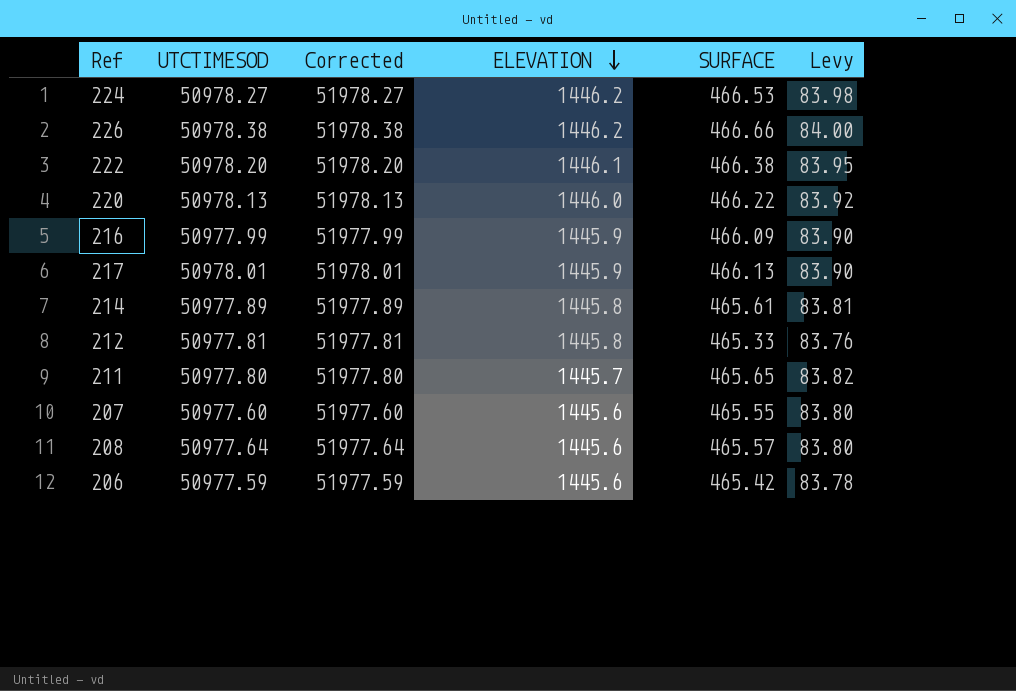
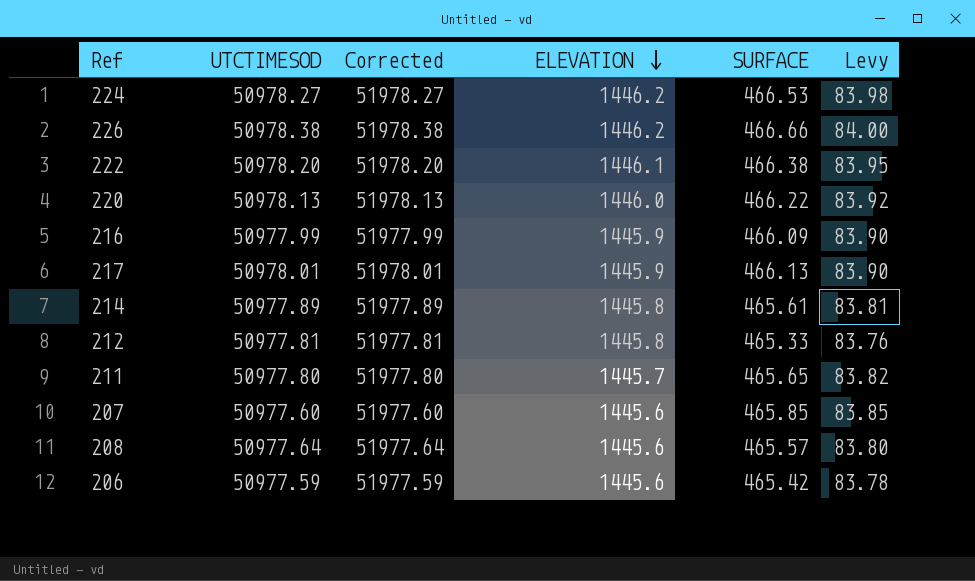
207 | SURFACE: 465.55 -> 465.85
207 | Levy: 83.80 -> 83.85

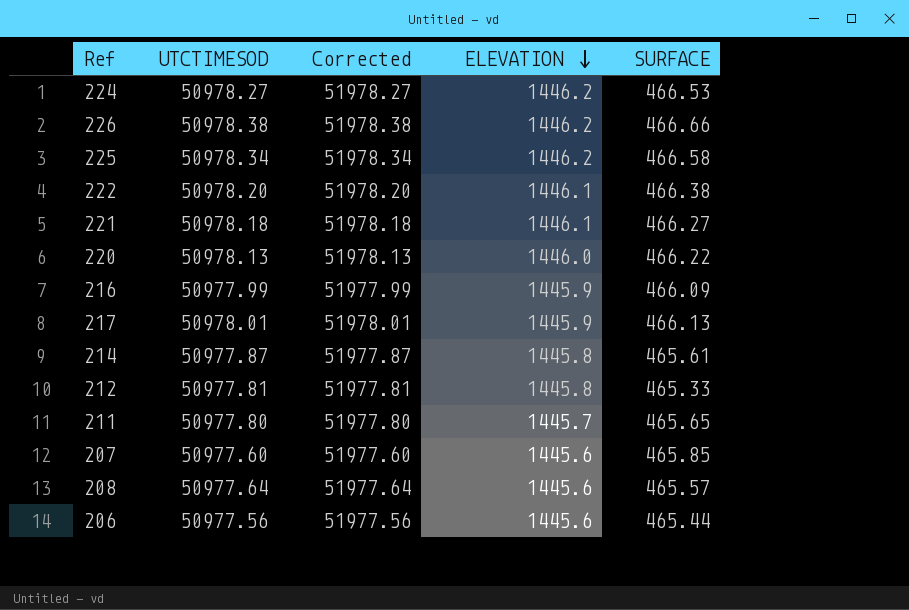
column Levy | formula: [SURFACE] * 0.18 -> none
row 225: none -> 50978.34 | 51978.34 | 1446.2 | 466.58
row 221: none -> 50978.18 | 51978.18 | 1446.1 | 466.27
214 | UTCTIMESOD: 50977.89 -> 50977.87
214 | Corrected: 51977.89 -> 51977.87
206 | UTCTIMESOD: 50977.59 -> 50977.56
206 | Corrected: 51977.59 -> 51977.56
206 | SURFACE: 465.42 -> 465.44

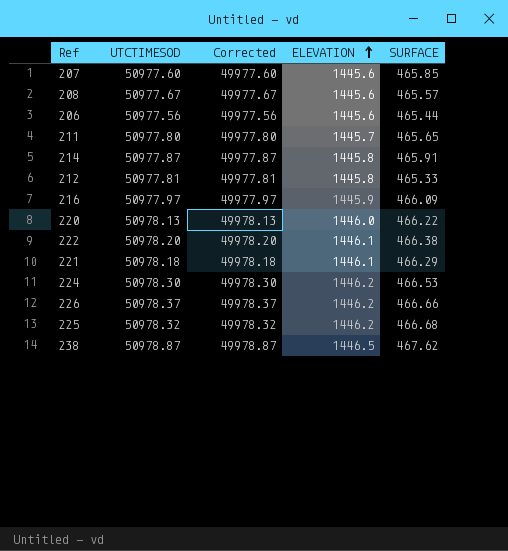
row order: ELEVATION descending -> ELEVATION ascending
column Corrected | formula: [UTCTIMESOD] + 1000 -> [UTCTIMESOD] - 1000
row 217: 50978.01 | 51978.01 | 1445.9 | 466.13 -> none
208 | UTCTIMESOD: 50977.64 -> 50977.67
214 | SURFACE: 465.61 -> 465.91
216 | UTCTIMESOD: 50977.99 -> 50977.97
221 | SURFACE: 466.27 -> 466.29
224 | UTCTIMESOD: 50978.27 -> 50978.30
226 | UTCTIMESOD: 50978.38 -> 50978.37
225 | UTCTIMESOD: 50978.34 -> 50978.32
225 | SURFACE: 466.58 -> 466.68
row 238: none -> 50978.87 | 49978.87 | 1446.5 | 467.62

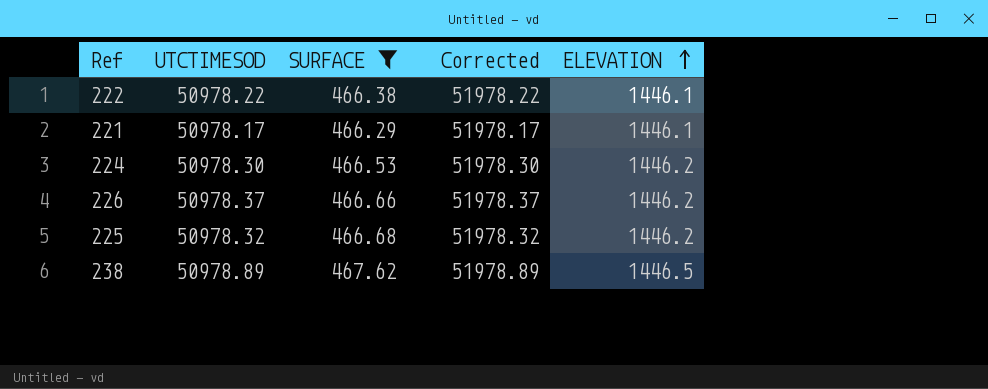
filter: none -> SURFACE >= 466.29
column SURFACE | position: 5 -> 3
column Corrected | formula: [UTCTIMESOD] - 1000 -> [UTCTIMESOD] + 1000
222 | UTCTIMESOD: 50978.20 -> 50978.22
221 | UTCTIMESOD: 50978.18 -> 50978.17
238 | UTCTIMESOD: 50978.87 -> 50978.89

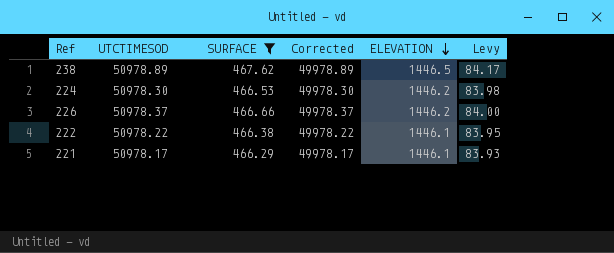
row order: ELEVATION ascending -> ELEVATION descending
column Corrected | formula: [UTCTIMESOD] + 1000 -> [UTCTIMESOD] - 1000
column Levy | formula: none -> [SURFACE] * 0.18
row 225: 50978.32 | 466.68 | 51978.32 | 1446.2 -> none

